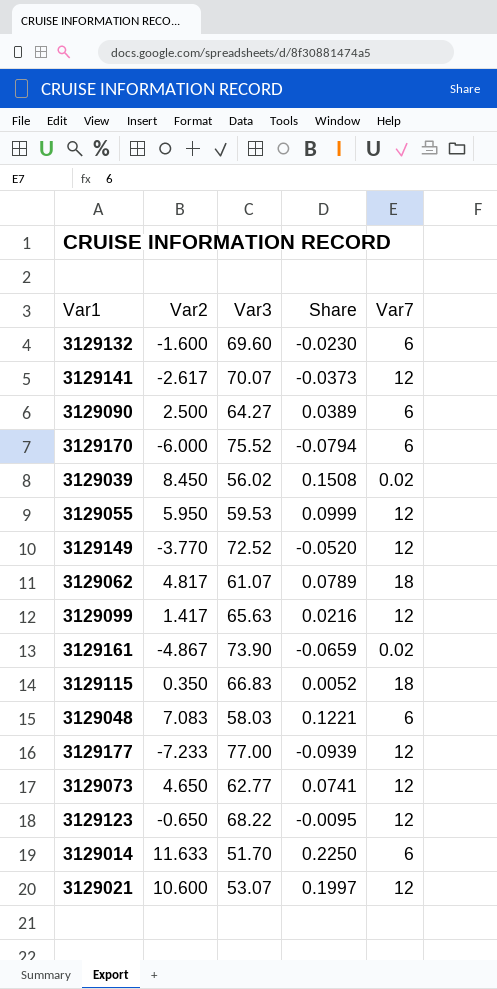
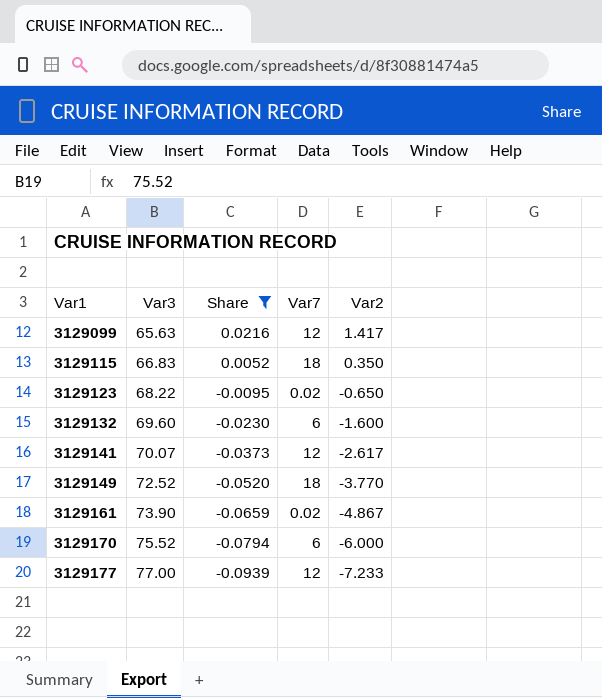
filter: none -> Share <= 0.0216
row order: none -> Var1 ascending
column Var2 | position: 2 -> 5
3129123 | Var7: 12 -> 0.02
3129149 | Var7: 12 -> 18

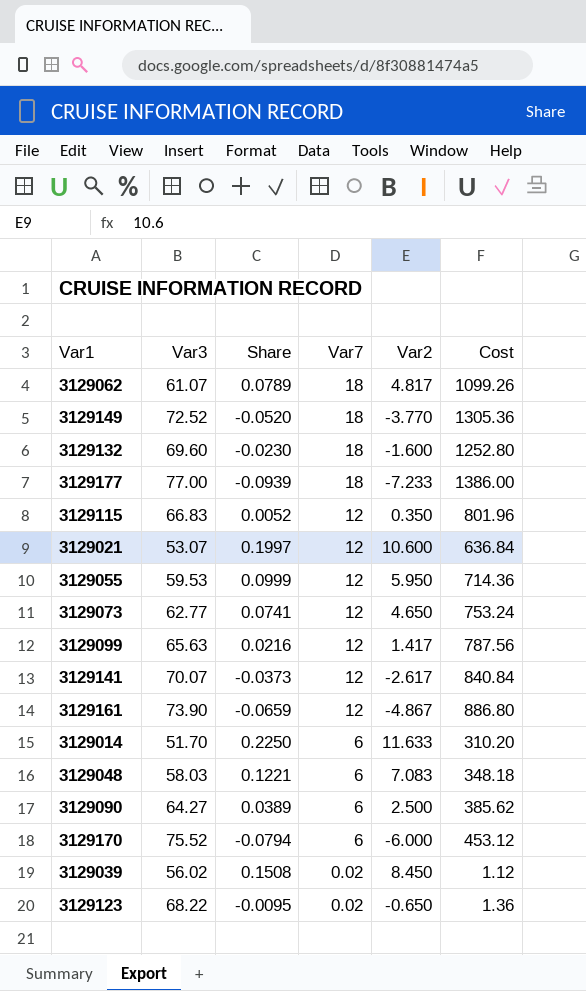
filter: Share <= 0.0216 -> none
row order: Var1 ascending -> Var7 descending
column Cost | formula: none -> [Var3] * [Var7]
3129132 | Var7: 6 -> 18
3129177 | Var7: 12 -> 18
3129115 | Var7: 18 -> 12
3129161 | Var7: 0.02 -> 12

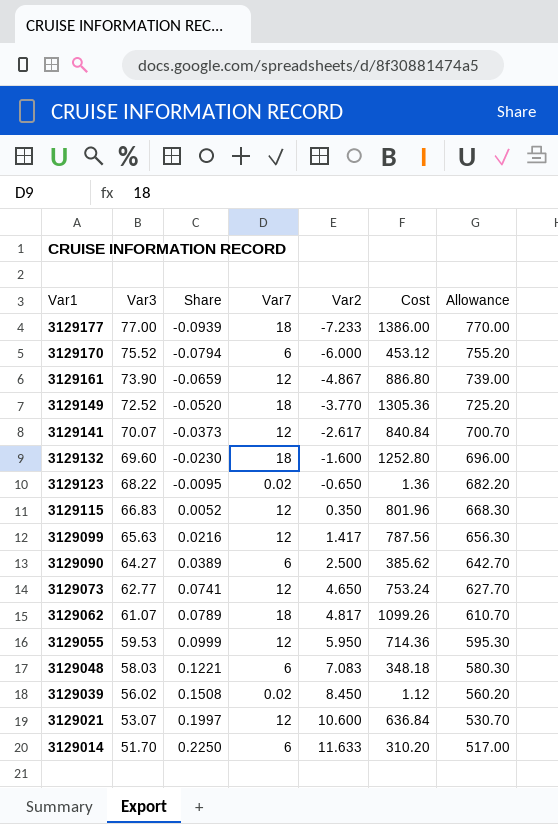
row order: Var7 descending -> Var1 descending
column Allowance | formula: none -> [Var3] * 10

